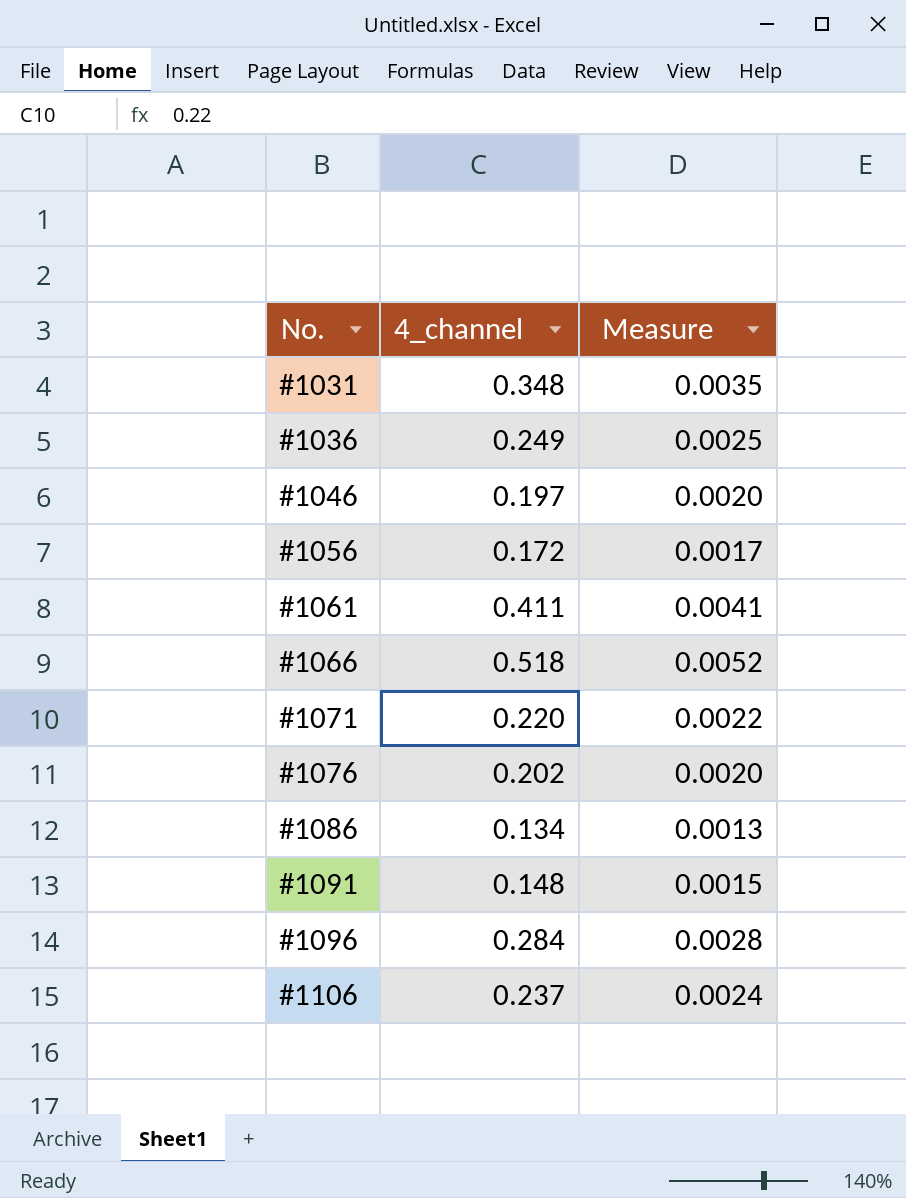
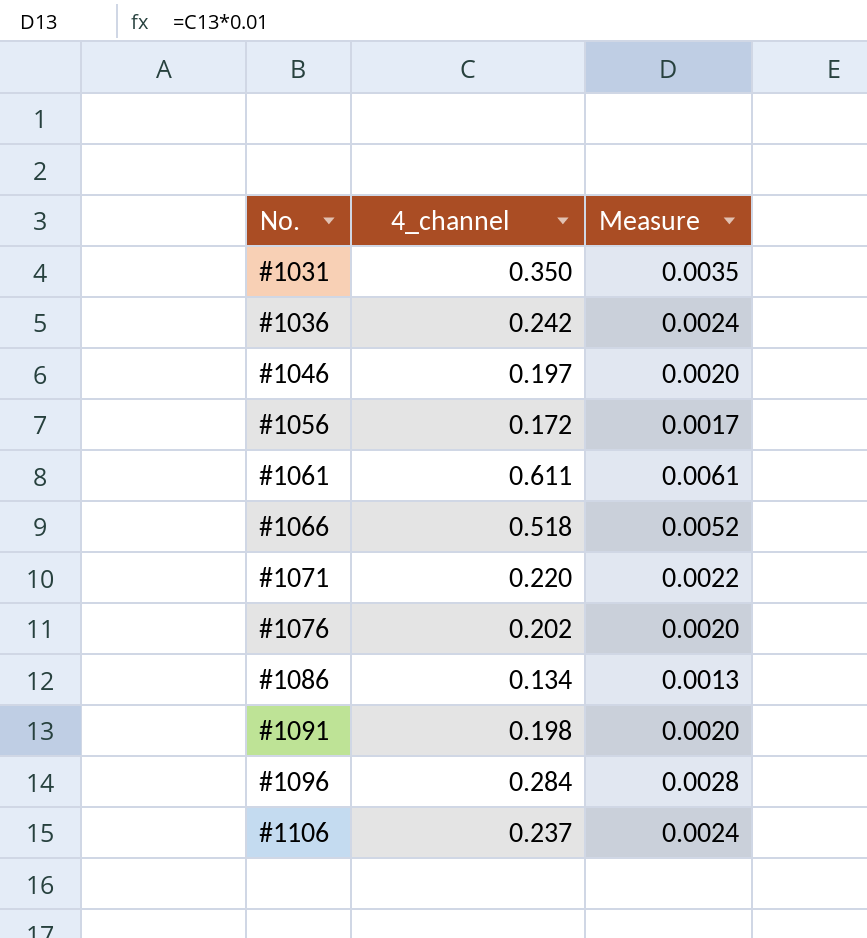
#1031 | 4_channel: 0.348 -> 0.350
#1036 | 4_channel: 0.249 -> 0.242
#1036 | Measure: 0.0025 -> 0.0024
#1061 | 4_channel: 0.411 -> 0.611
#1061 | Measure: 0.0041 -> 0.0061
#1091 | 4_channel: 0.148 -> 0.198
#1091 | Measure: 0.0015 -> 0.0020

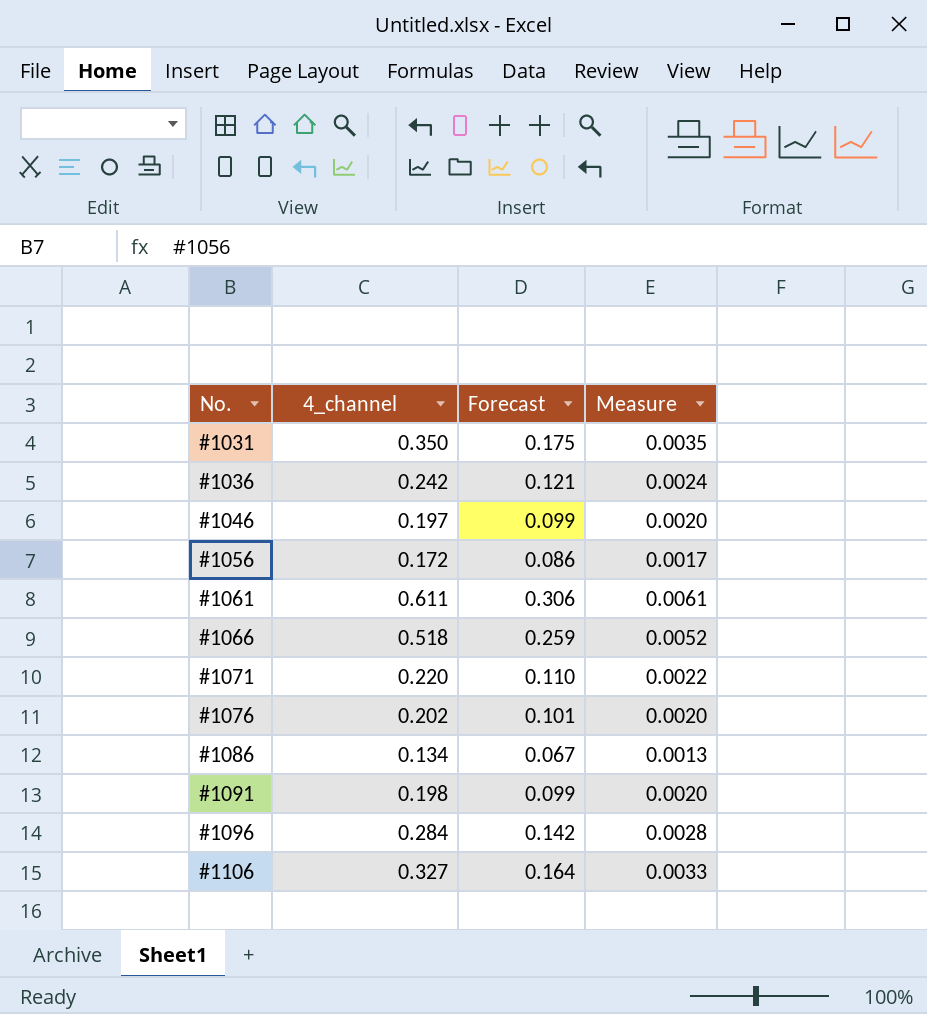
column Forecast | formula: none -> [4_channel] * 0.5
#1106 | 4_channel: 0.237 -> 0.327
#1106 | Measure: 0.0024 -> 0.0033

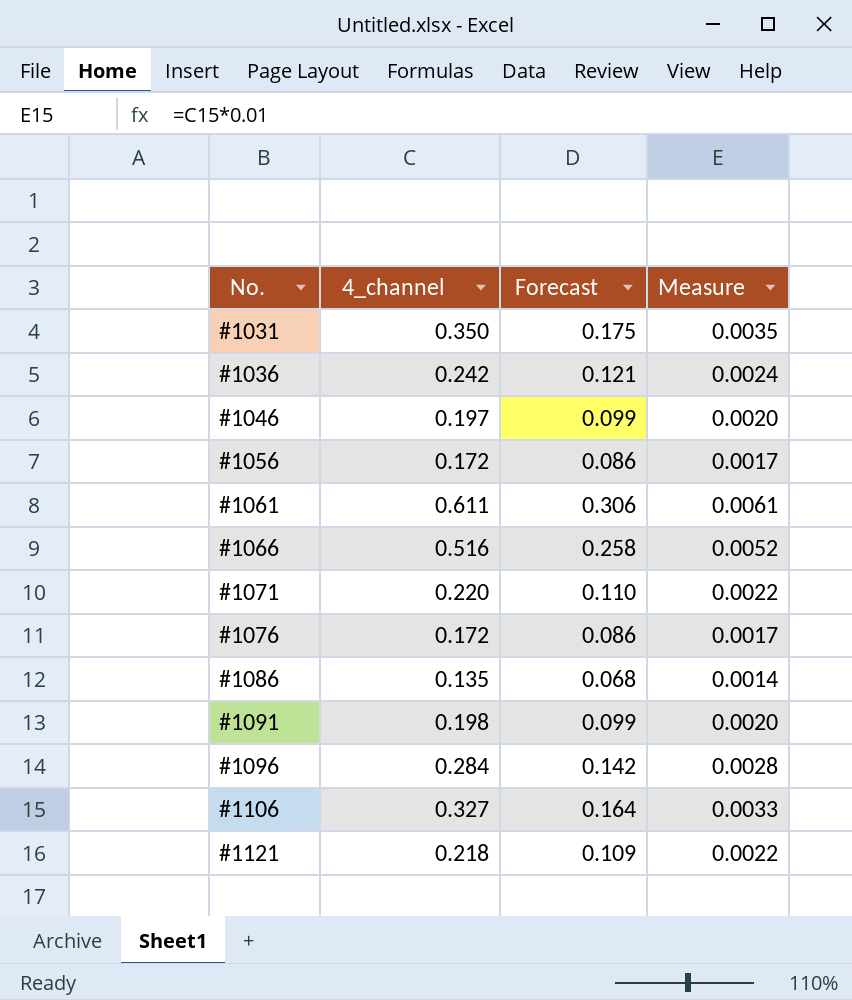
#1066 | 4_channel: 0.518 -> 0.516
#1066 | Forecast: 0.259 -> 0.258
#1076 | 4_channel: 0.202 -> 0.172
#1076 | Forecast: 0.101 -> 0.086
#1076 | Measure: 0.0020 -> 0.0017
#1086 | 4_channel: 0.134 -> 0.135
#1086 | Forecast: 0.067 -> 0.068
#1086 | Measure: 0.0013 -> 0.0014
row #1121: none -> 0.218 | 0.109 | 0.0022

